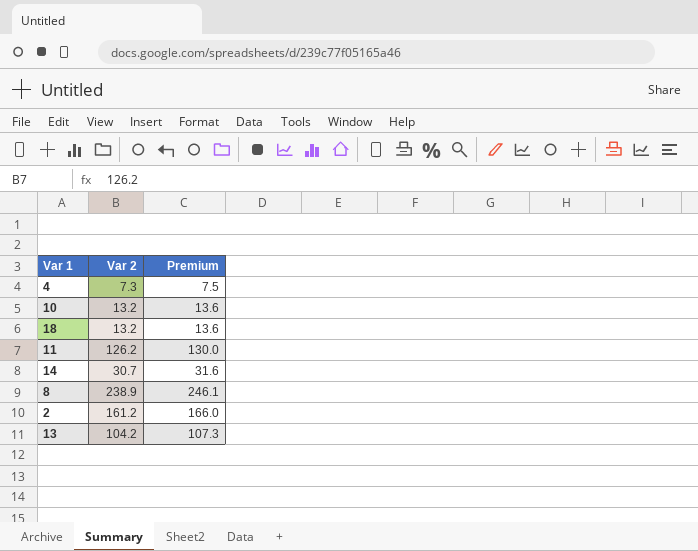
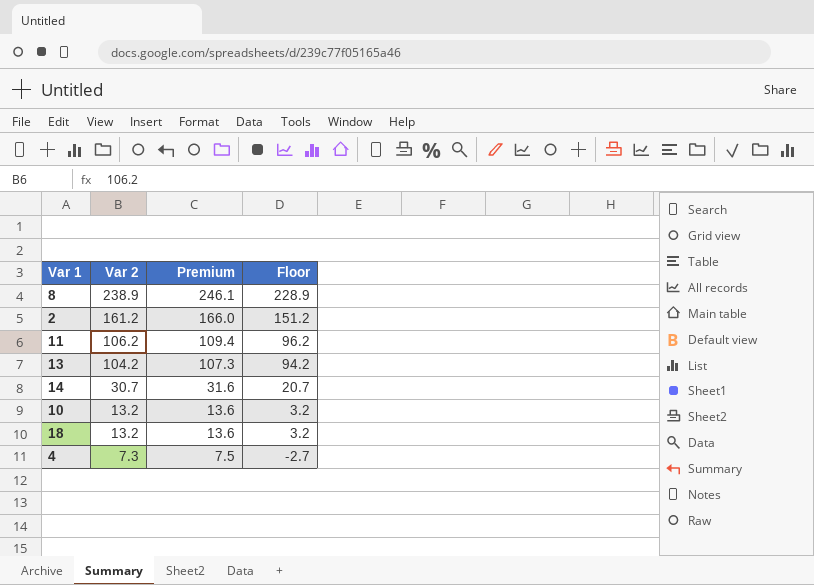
row order: none -> Var 2 descending
column Floor | formula: none -> [Var 2] - 10
11 | Var 2: 126.2 -> 106.2
11 | Premium: 130.0 -> 109.4

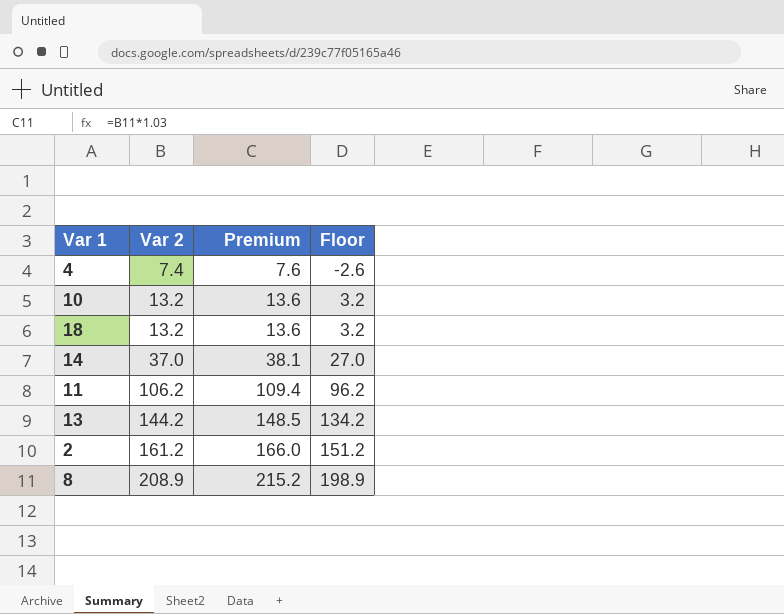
row order: Var 2 descending -> Var 2 ascending
4 | Var 2: 7.3 -> 7.4
4 | Premium: 7.5 -> 7.6
4 | Floor: -2.7 -> -2.6
14 | Var 2: 30.7 -> 37.0
14 | Premium: 31.6 -> 38.1
14 | Floor: 20.7 -> 27.0
13 | Var 2: 104.2 -> 144.2
13 | Premium: 107.3 -> 148.5
13 | Floor: 94.2 -> 134.2
8 | Var 2: 238.9 -> 208.9
8 | Premium: 246.1 -> 215.2
8 | Floor: 228.9 -> 198.9

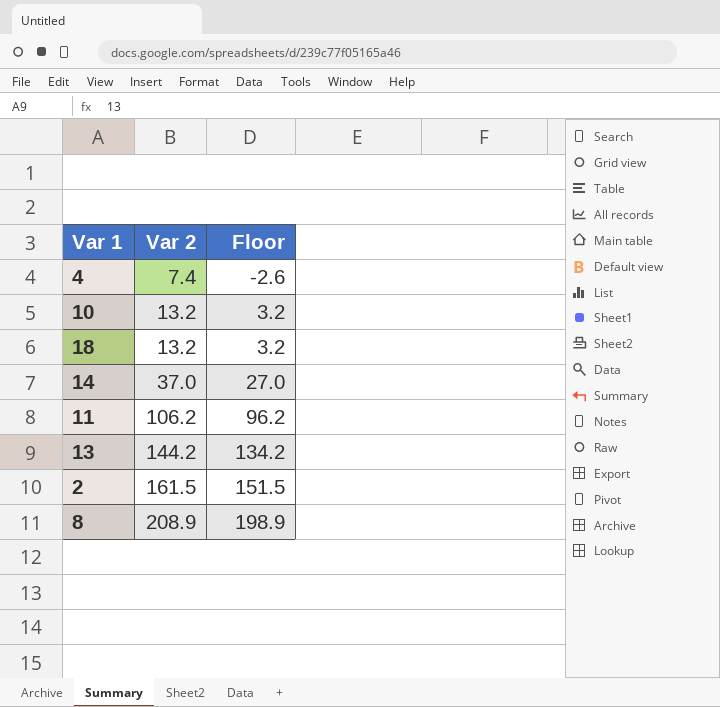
column Premium | formula: [Var 2] * 1.03 -> none
2 | Var 2: 161.2 -> 161.5
2 | Floor: 151.2 -> 151.5

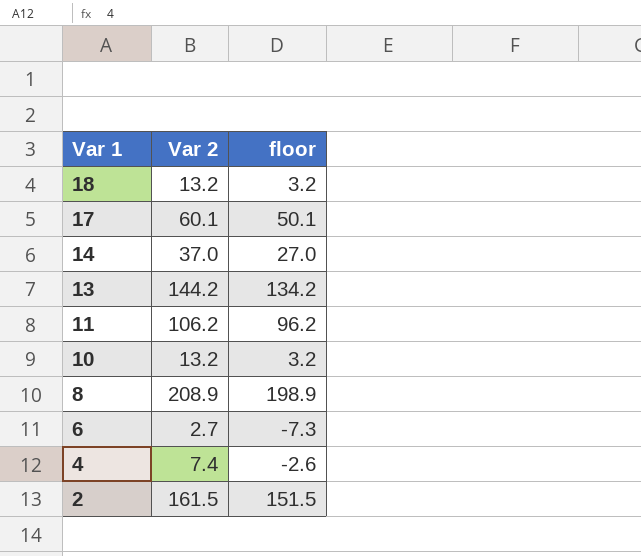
row order: Var 2 ascending -> Var 1 descending
column name: Floor -> floor
row 17: none -> 60.1 | 50.1
row 6: none -> 2.7 | -7.3

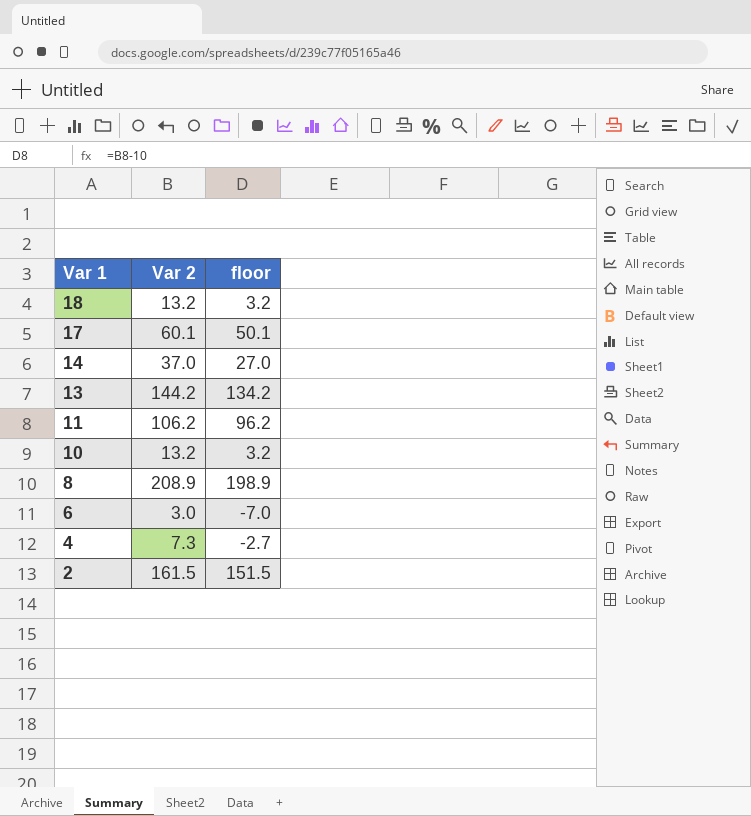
6 | Var 2: 2.7 -> 3.0
6 | floor: -7.3 -> -7.0
4 | Var 2: 7.4 -> 7.3
4 | floor: -2.6 -> -2.7

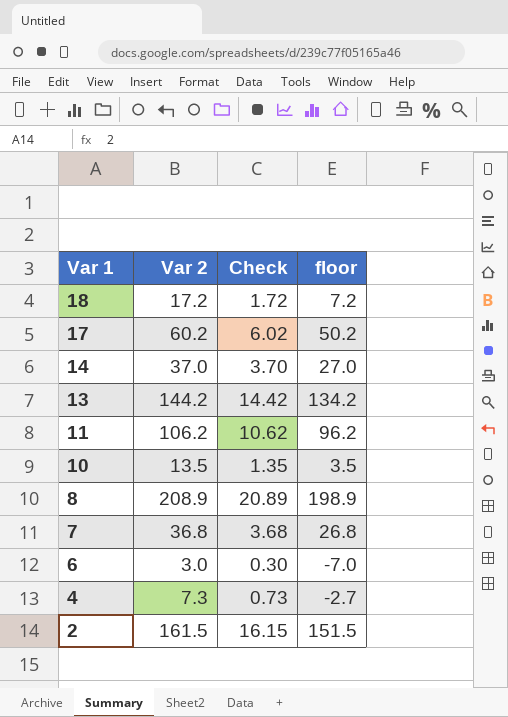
column Check | formula: none -> [Var 2] * 0.1
18 | Var 2: 13.2 -> 17.2
18 | floor: 3.2 -> 7.2
17 | Var 2: 60.1 -> 60.2
17 | floor: 50.1 -> 50.2
10 | Var 2: 13.2 -> 13.5
10 | floor: 3.2 -> 3.5
row 7: none -> 36.8 | 3.68 | 26.8

